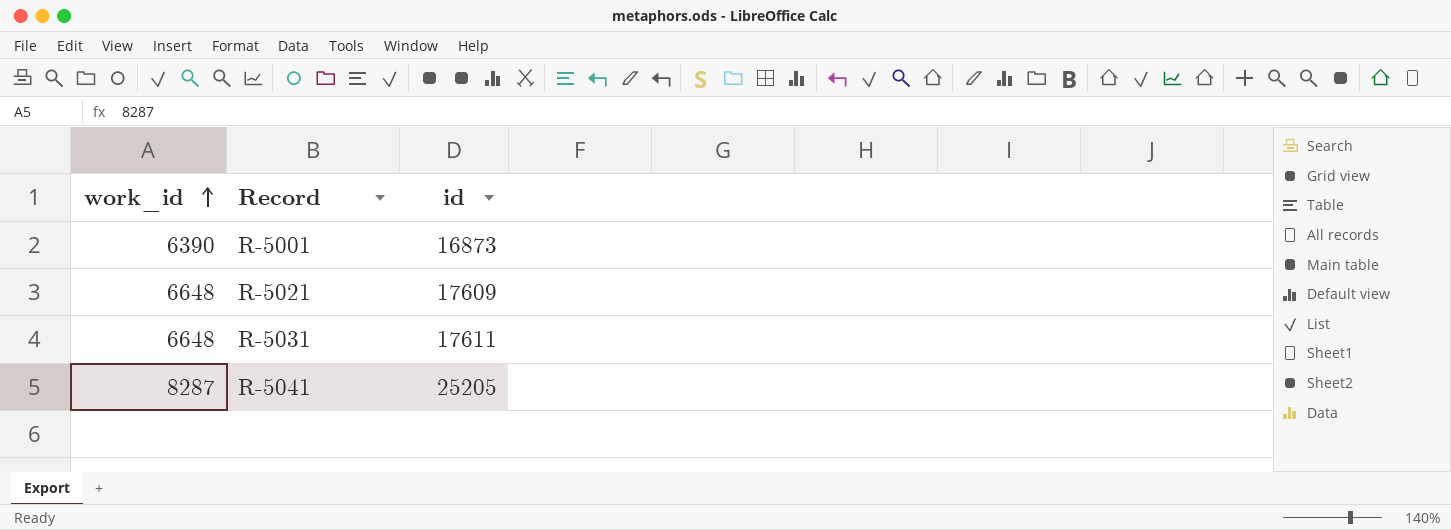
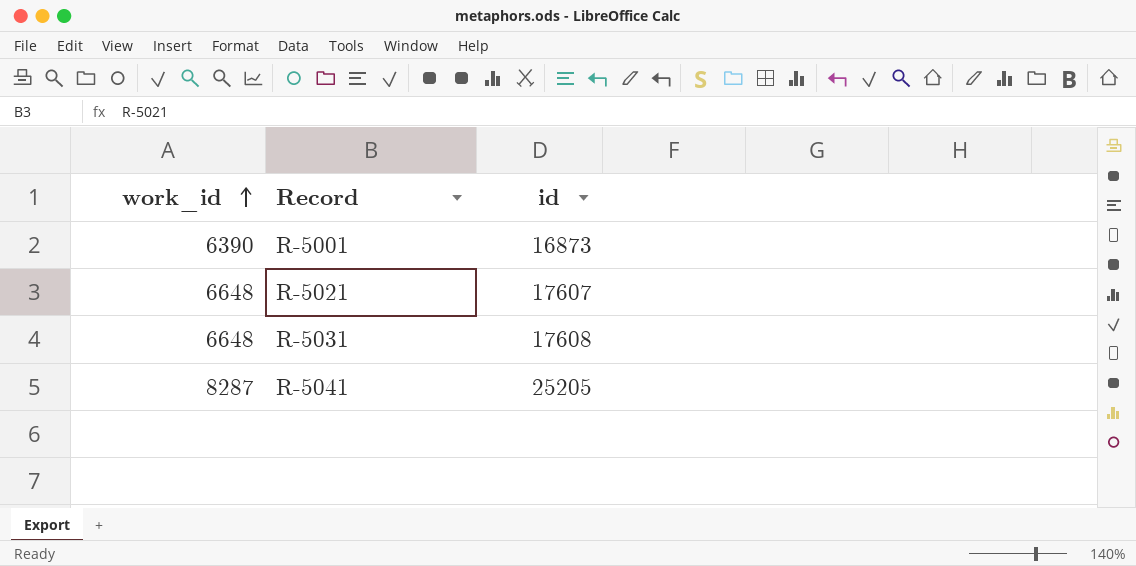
R-5021 | id: 17609 -> 17607
R-5031 | id: 17611 -> 17608

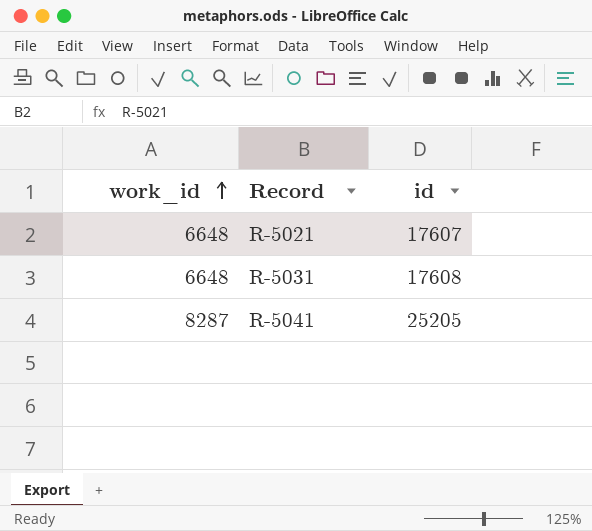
row R-5001: 6390 | 16873 -> none

